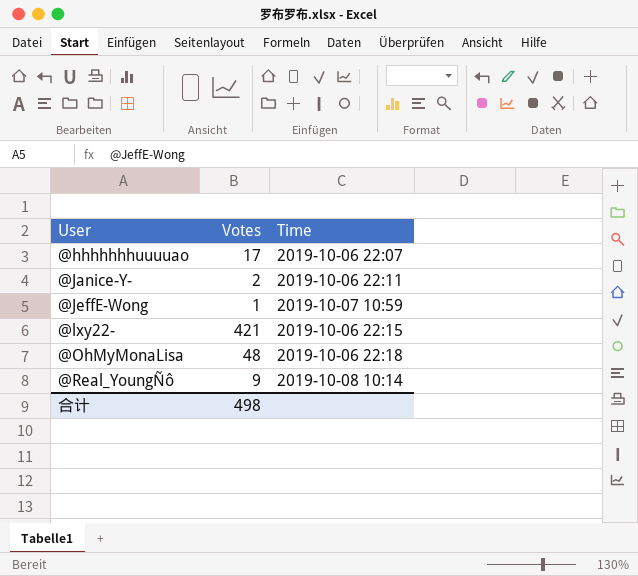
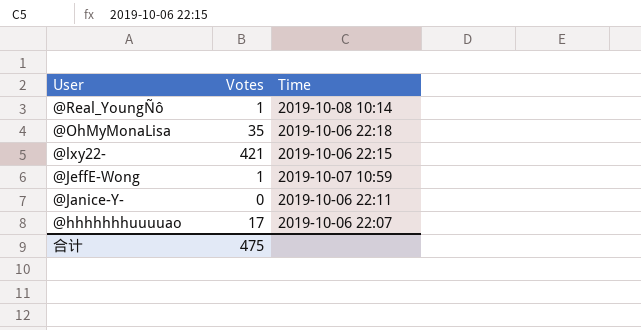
row order: User ascending -> User descending
@Real_YoungÑô | Votes: 9 -> 1
@OhMyMonaLisa | Votes: 48 -> 35
@Janice-Y- | Votes: 2 -> 0
合计 | Votes: 498 -> 475

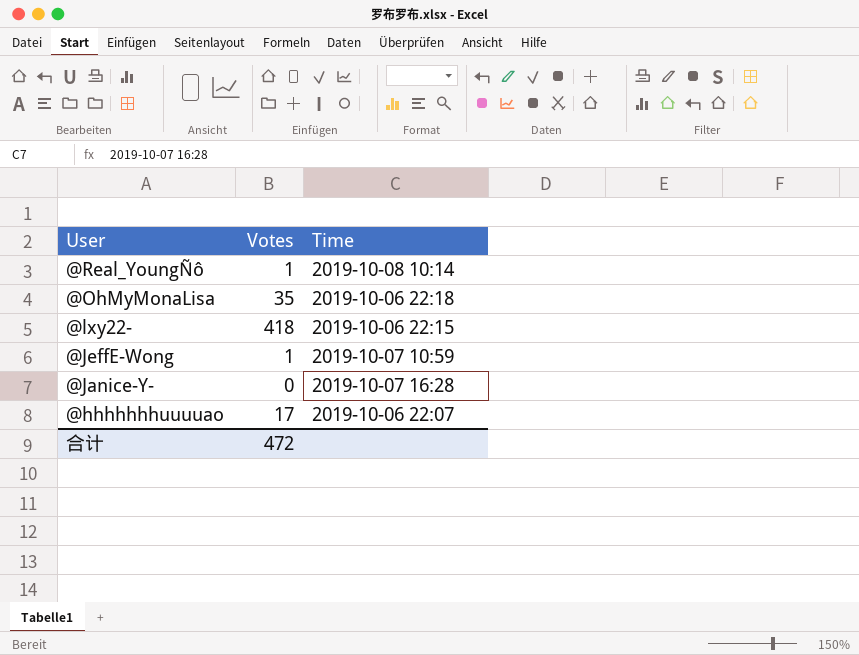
@lxy22- | Votes: 421 -> 418
@Janice-Y- | Time: 2019-10-06 22:11 -> 2019-10-07 16:28
合计 | Votes: 475 -> 472

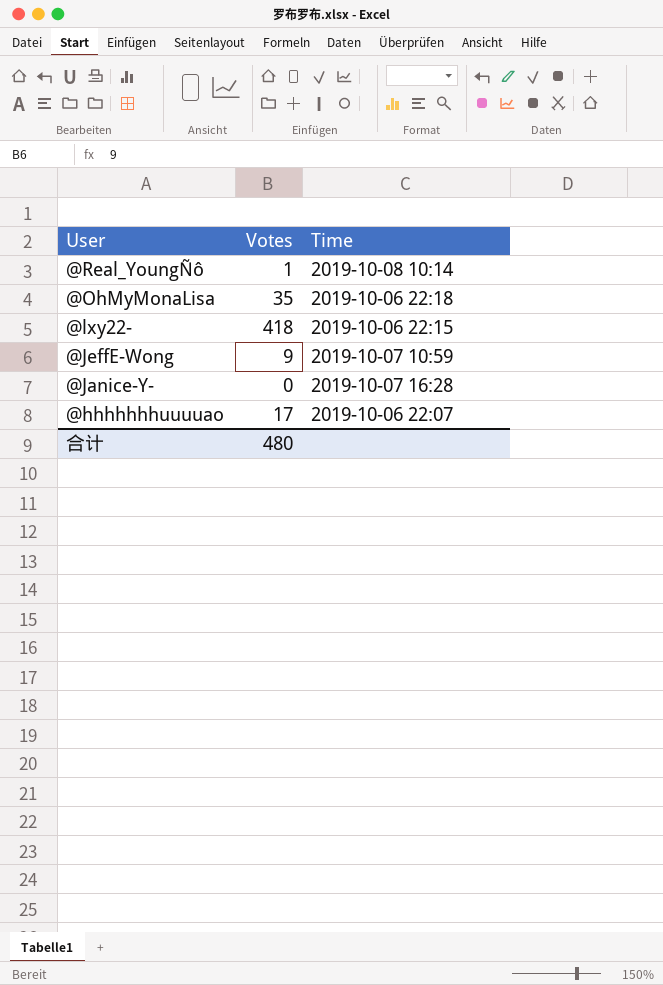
@JeffE-Wong | Votes: 1 -> 9
合计 | Votes: 472 -> 480

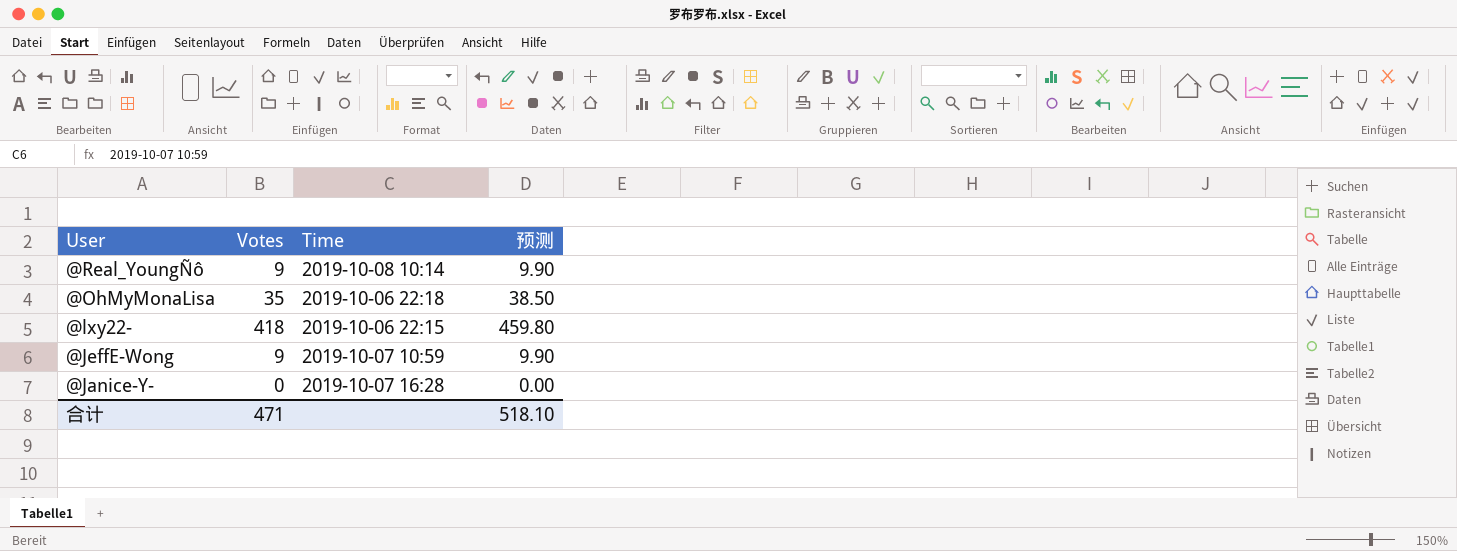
column 预测 | formula: none -> [Votes] * 1.1
row @hhhhhhhuuuuao: 17 | 2019-10-06 22:07 -> none
@Real_YoungÑô | Votes: 1 -> 9
合计 | Votes: 480 -> 471

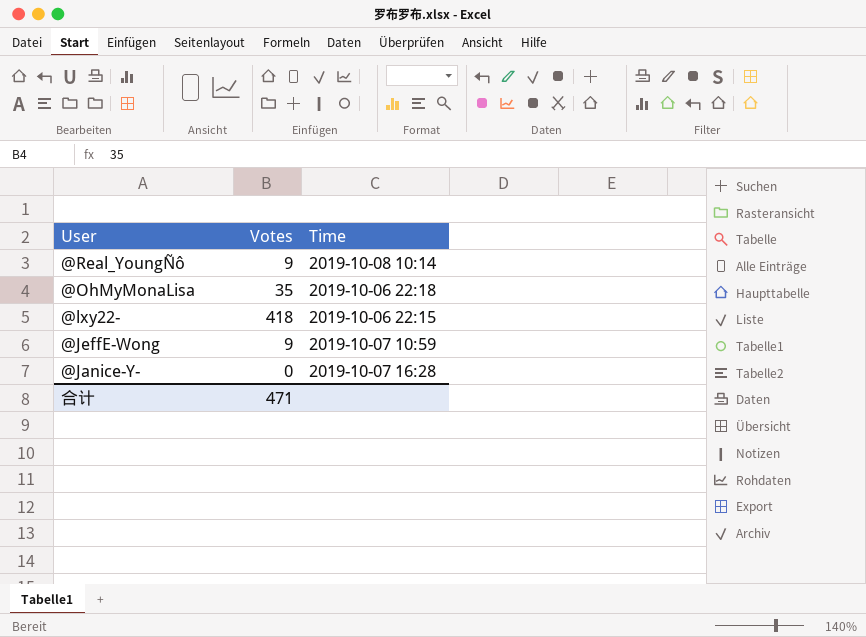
column 预测 | formula: [Votes] * 1.1 -> none

